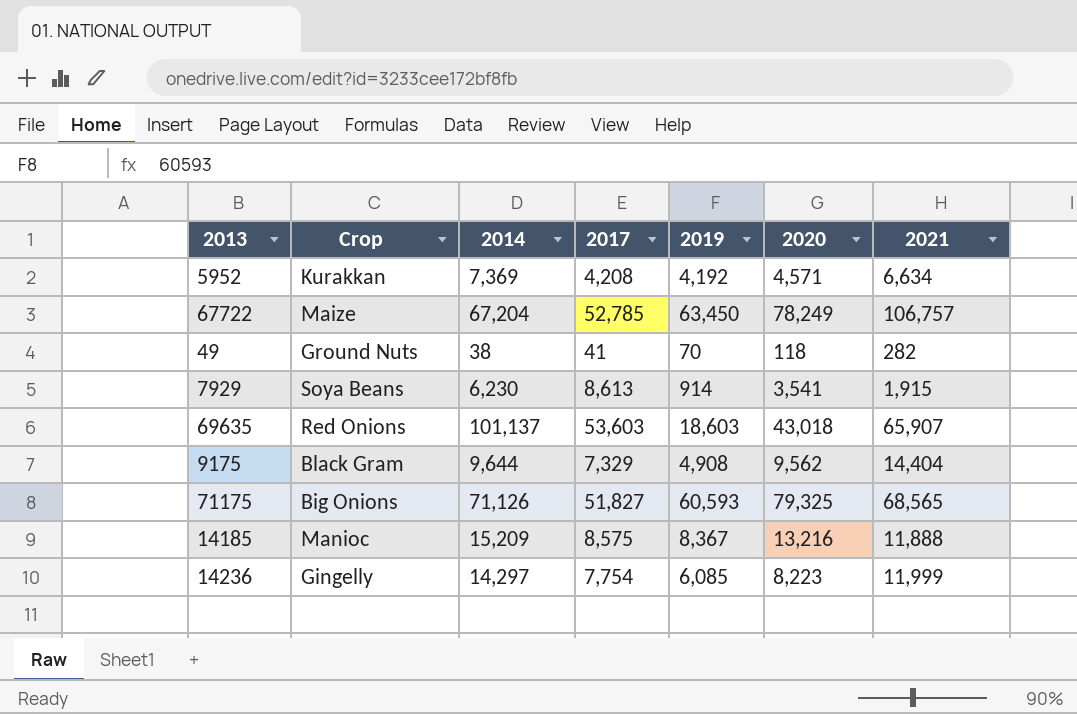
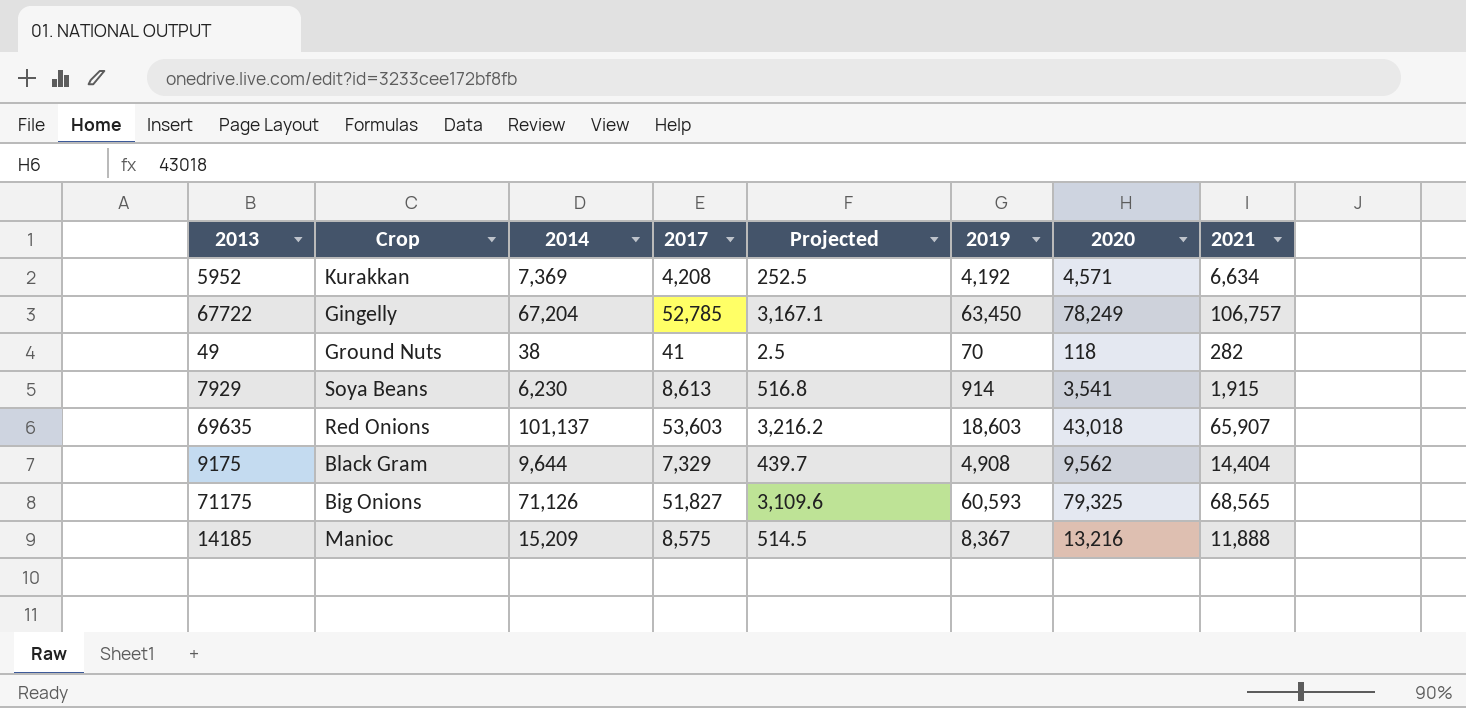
column Projected | formula: none -> [2017] * 0.06
row 14236: Gingelly | 14,297 | 7,754 | 6,085 | 8,223 | 11,999 -> none
67722 | Crop: Maize -> Gingelly

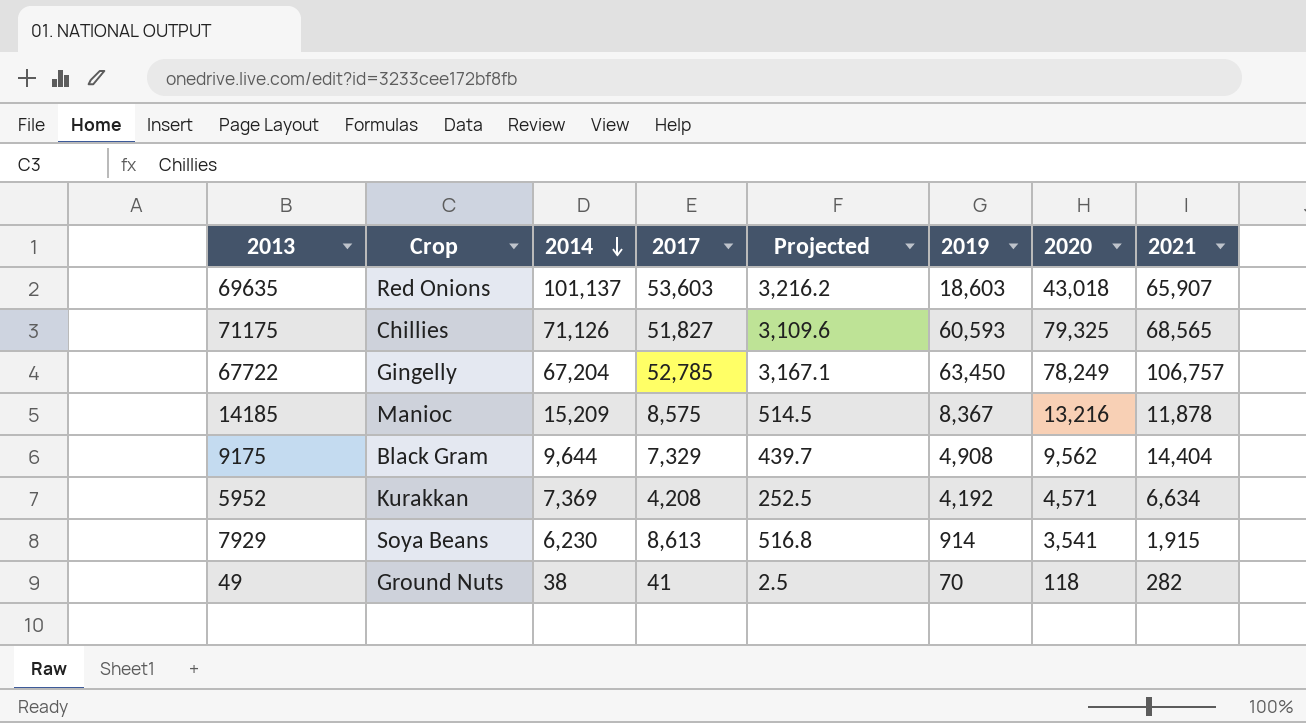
row order: none -> 2014 descending
71175 | Crop: Big Onions -> Chillies
14185 | 2021: 11,888 -> 11,878

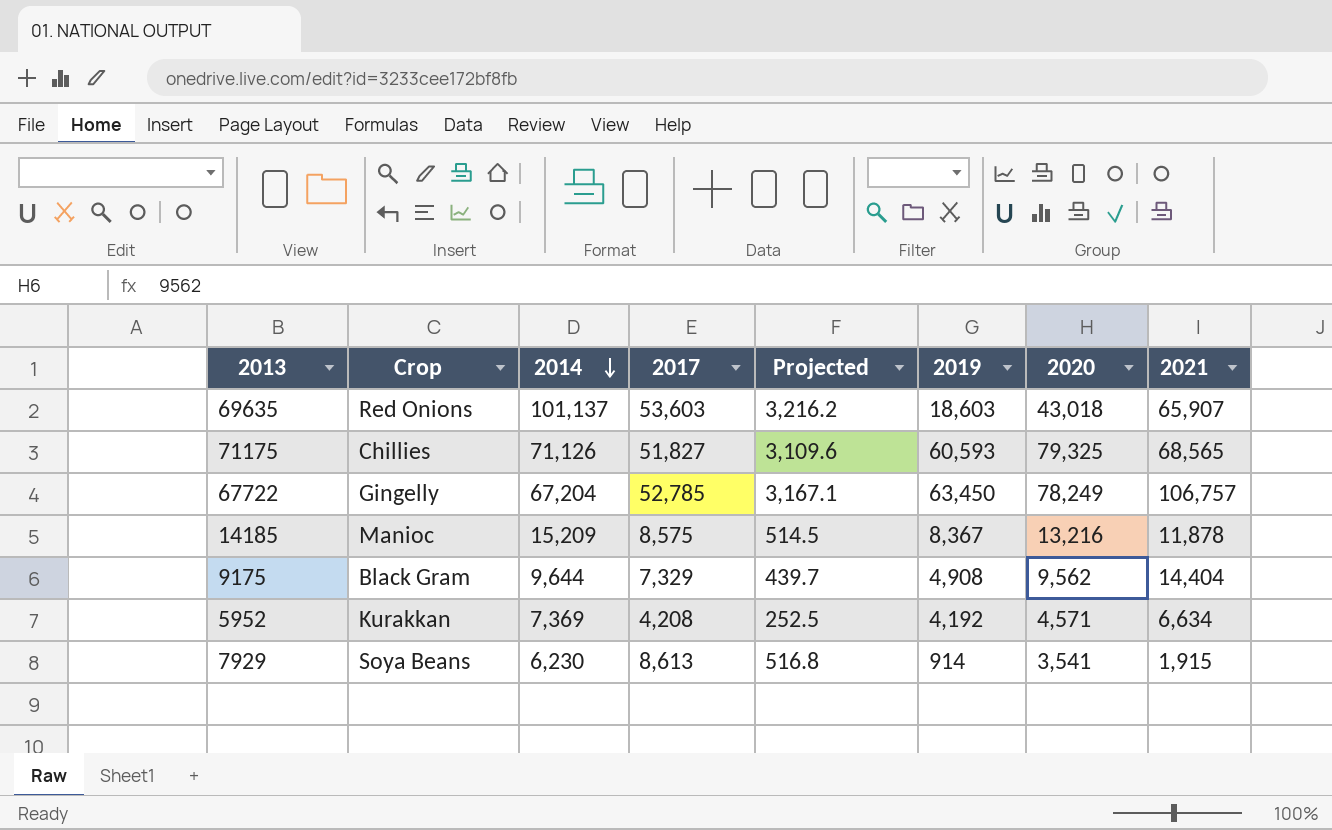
row 49: Ground Nuts | 38 | 41 | 2.5 | 70 | 118 | 282 -> none

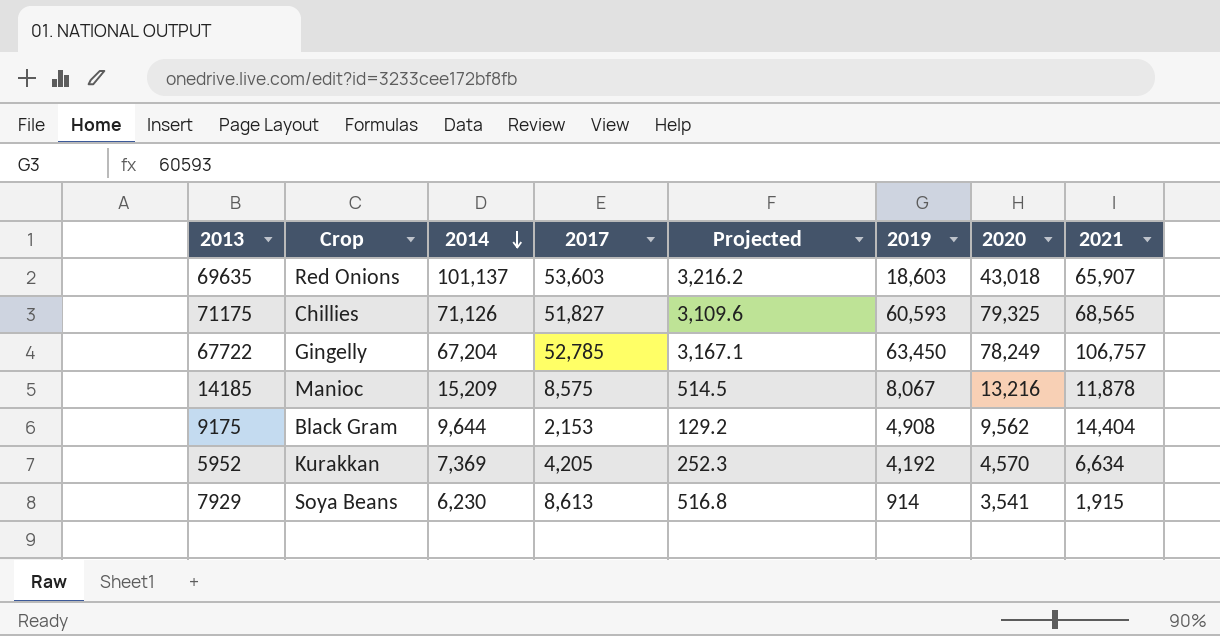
14185 | 2019: 8,367 -> 8,067
9175 | 2017: 7,329 -> 2,153
9175 | Projected: 439.7 -> 129.2
5952 | 2017: 4,208 -> 4,205
5952 | Projected: 252.5 -> 252.3
5952 | 2020: 4,571 -> 4,570

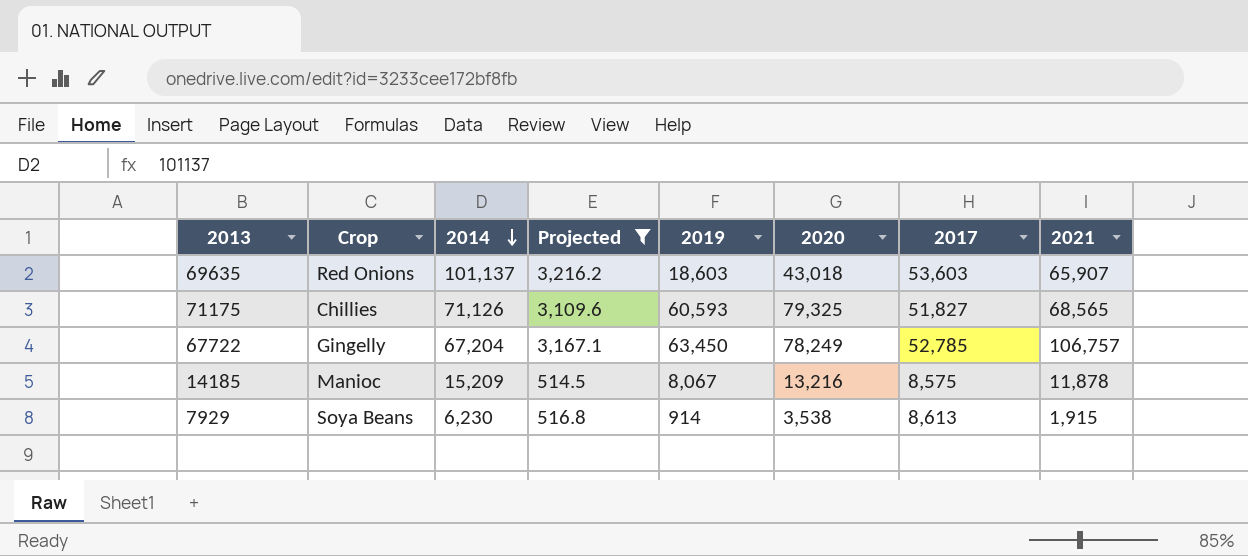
filter: none -> Projected >= 514.5
column 2017 | position: 4 -> 7
7929 | 2020: 3,541 -> 3,538

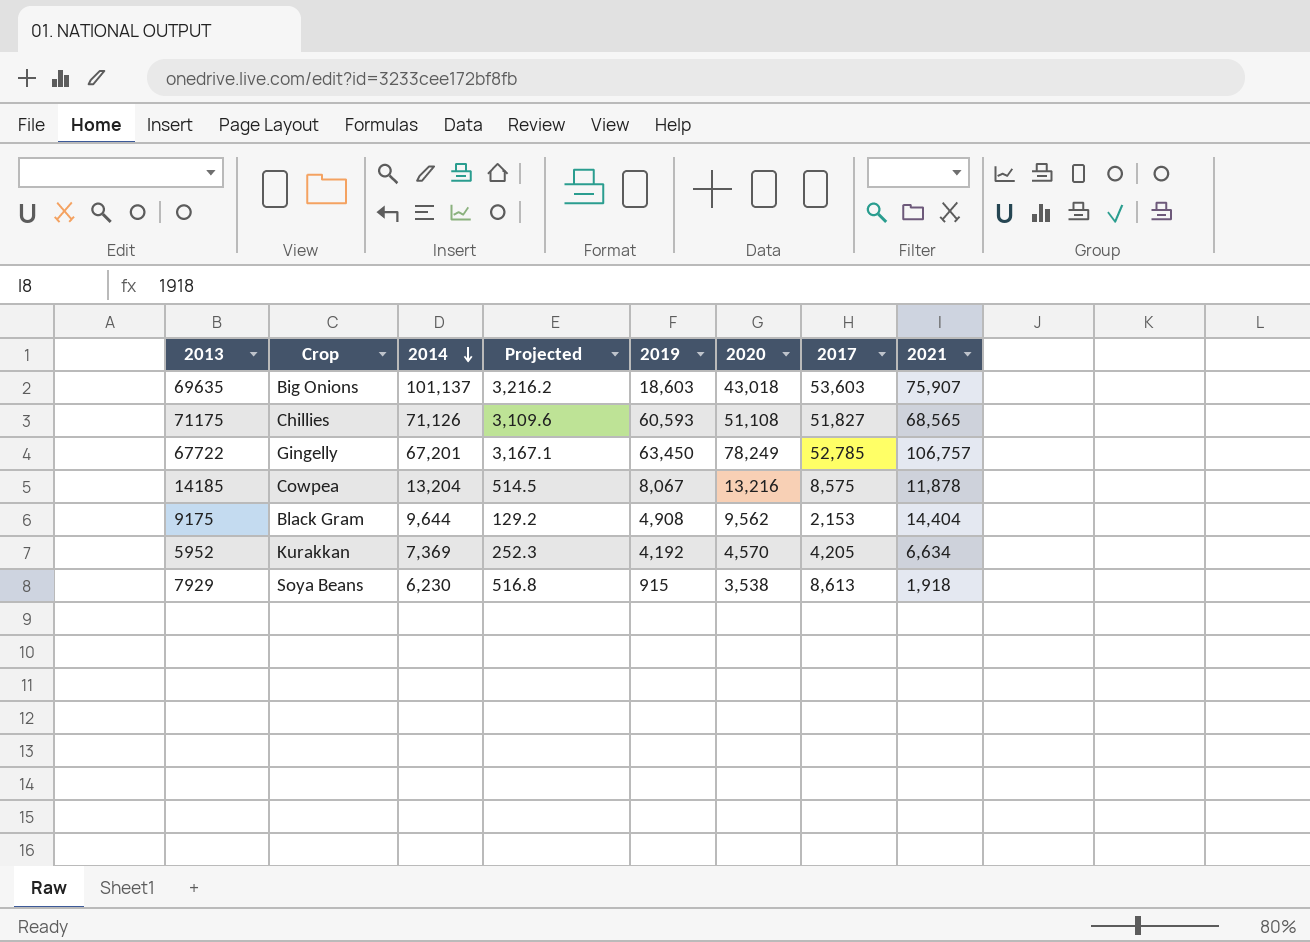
filter: Projected >= 514.5 -> none
69635 | Crop: Red Onions -> Big Onions
69635 | 2021: 65,907 -> 75,907
71175 | 2020: 79,325 -> 51,108
67722 | 2014: 67,204 -> 67,201
14185 | Crop: Manioc -> Cowpea
14185 | 2014: 15,209 -> 13,204
7929 | 2019: 914 -> 915
7929 | 2021: 1,915 -> 1,918

